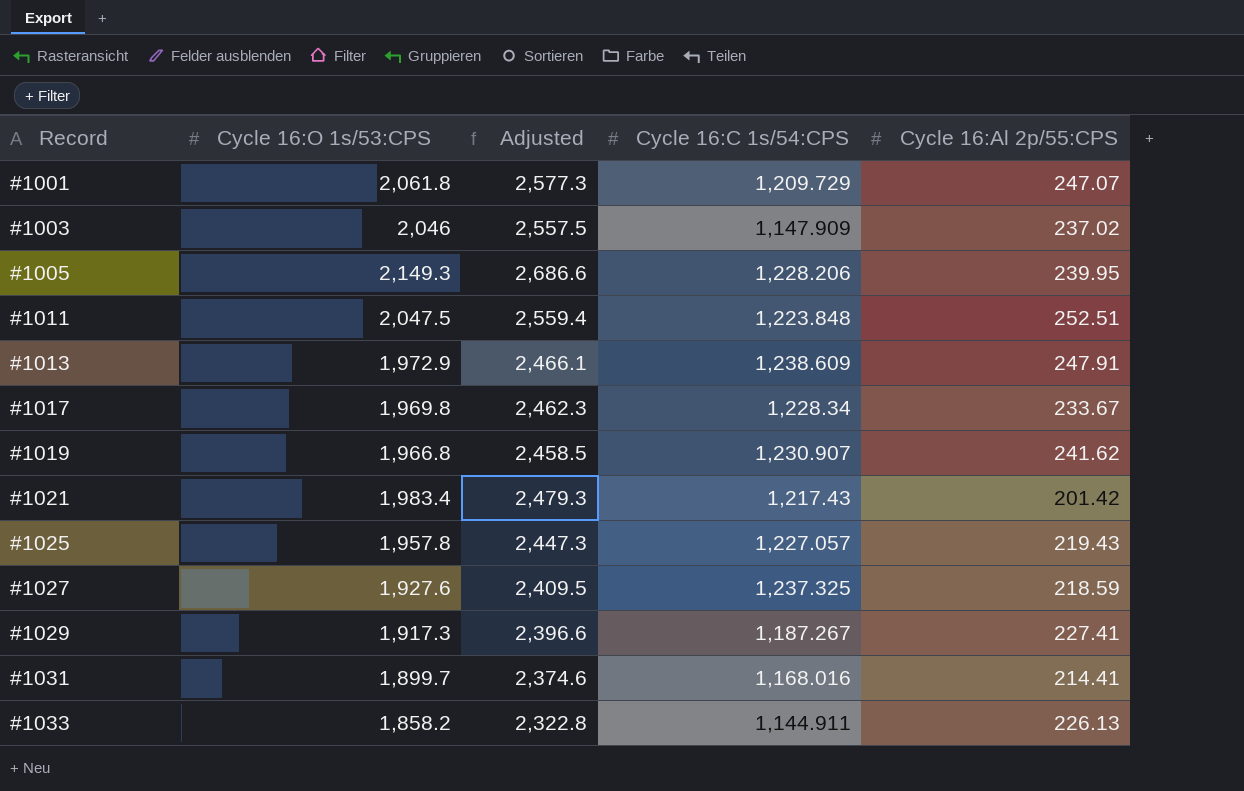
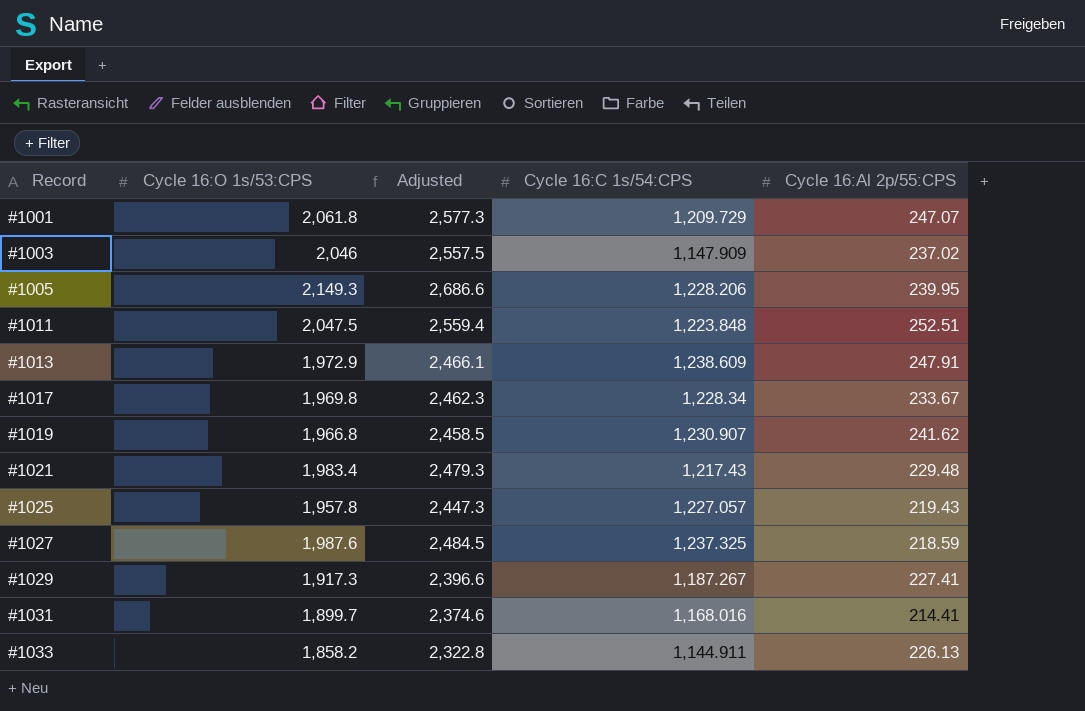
#1021 | Cycle 16:Al 2p/55:CPS: 201.42 -> 229.48
#1027 | Cycle 16:O 1s/53:CPS: 1,927.6 -> 1,987.6
#1027 | Adjusted: 2,409.5 -> 2,484.5

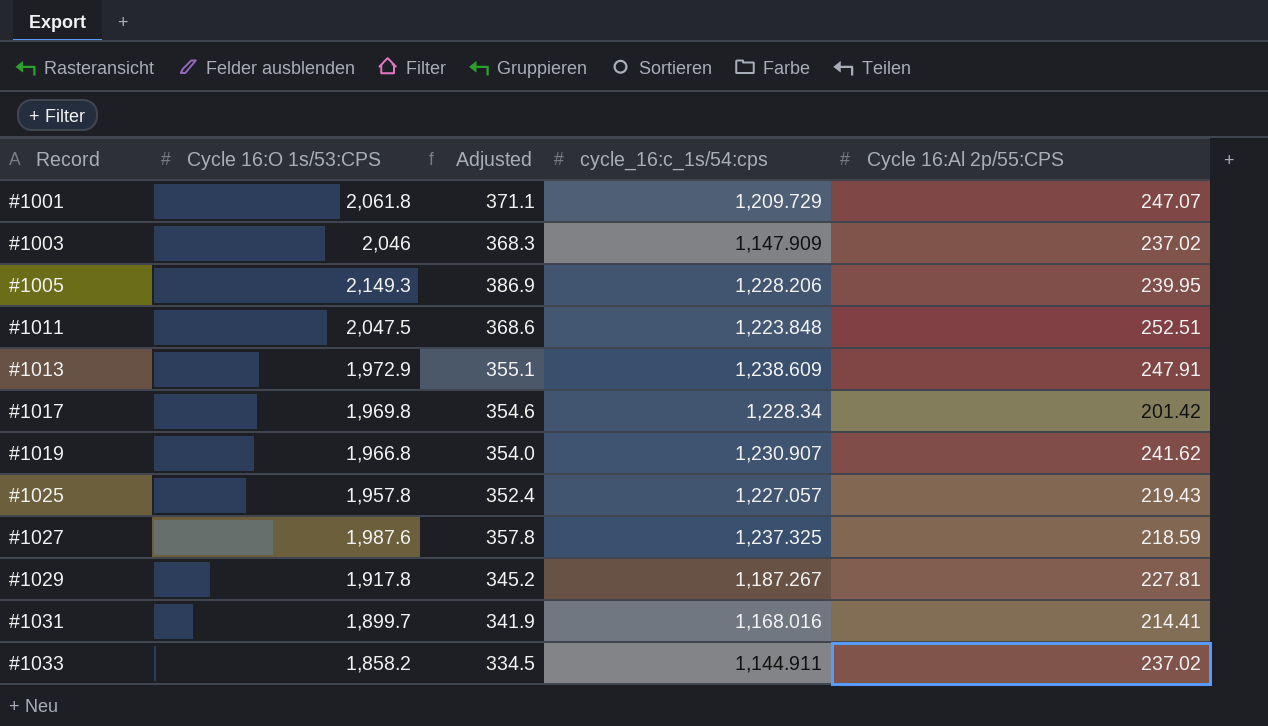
column Adjusted | formula: [Cycle 16:O 1s/53:CPS] * 1.25 -> [Cycle 16:O 1s/53:CPS] * 0.18
column name: Cycle 16:C 1s/54:CPS -> cycle_16:c_1s/54:cps
row #1021: 1,983.4 | 2,479.3 | 1,217.43 | 229.48 -> none
#1017 | Cycle 16:Al 2p/55:CPS: 233.67 -> 201.42
#1029 | Cycle 16:O 1s/53:CPS: 1,917.3 -> 1,917.8
#1029 | Cycle 16:Al 2p/55:CPS: 227.41 -> 227.81
#1033 | Cycle 16:Al 2p/55:CPS: 226.13 -> 237.02

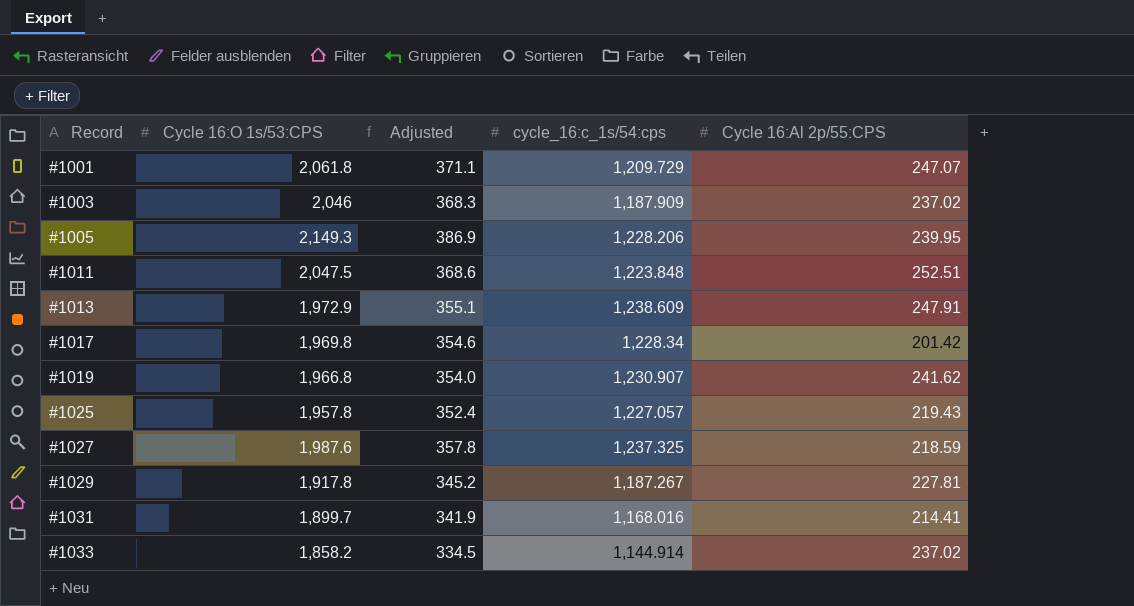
#1003 | cycle_16:c_1s/54:cps: 1,147.909 -> 1,187.909
#1033 | cycle_16:c_1s/54:cps: 1,144.911 -> 1,144.914

